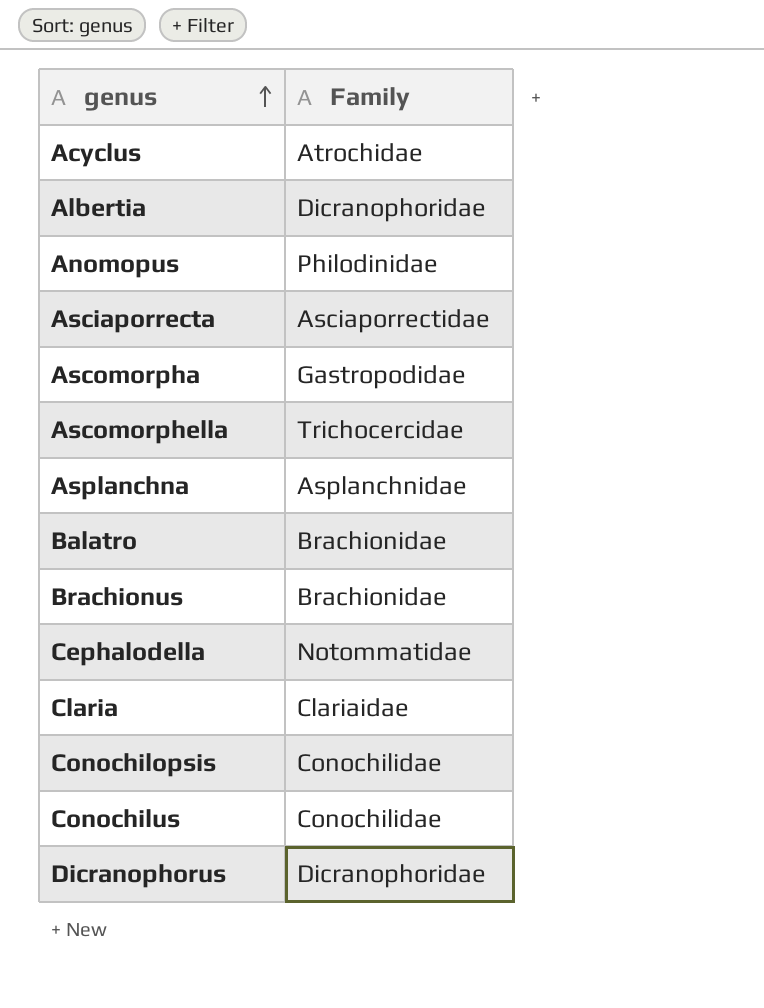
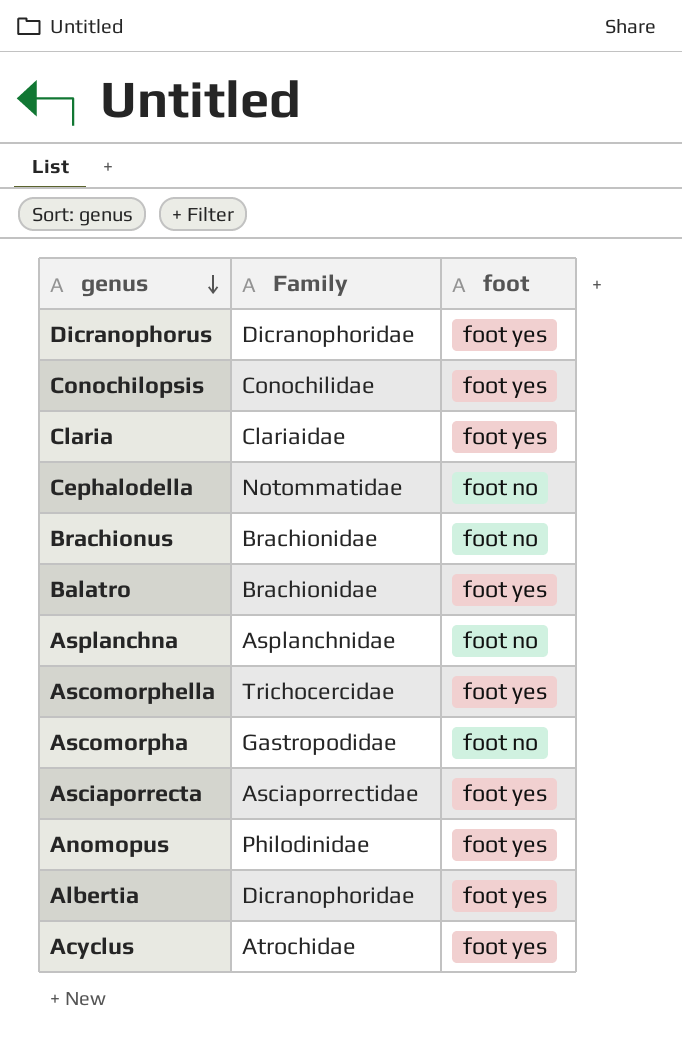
row order: genus ascending -> genus descending
column foot | position: none -> 3
row Conochilus: Conochilidae -> none

